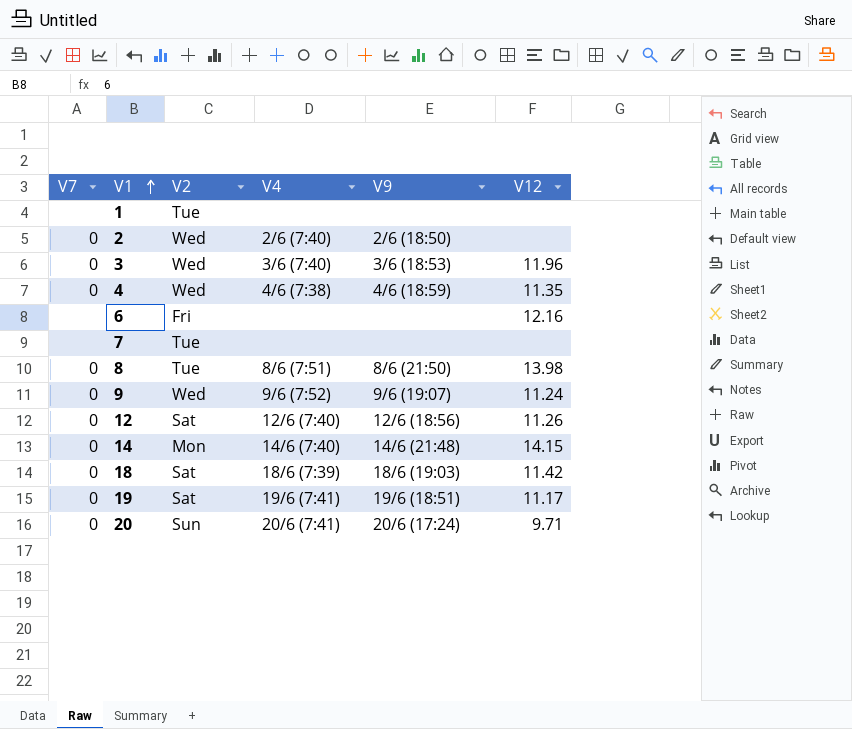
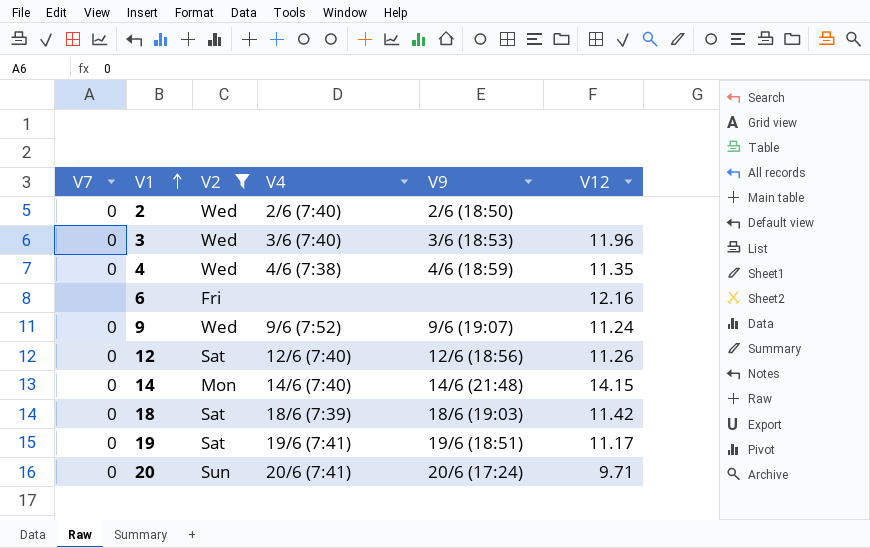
filter: none -> V2 != Tue

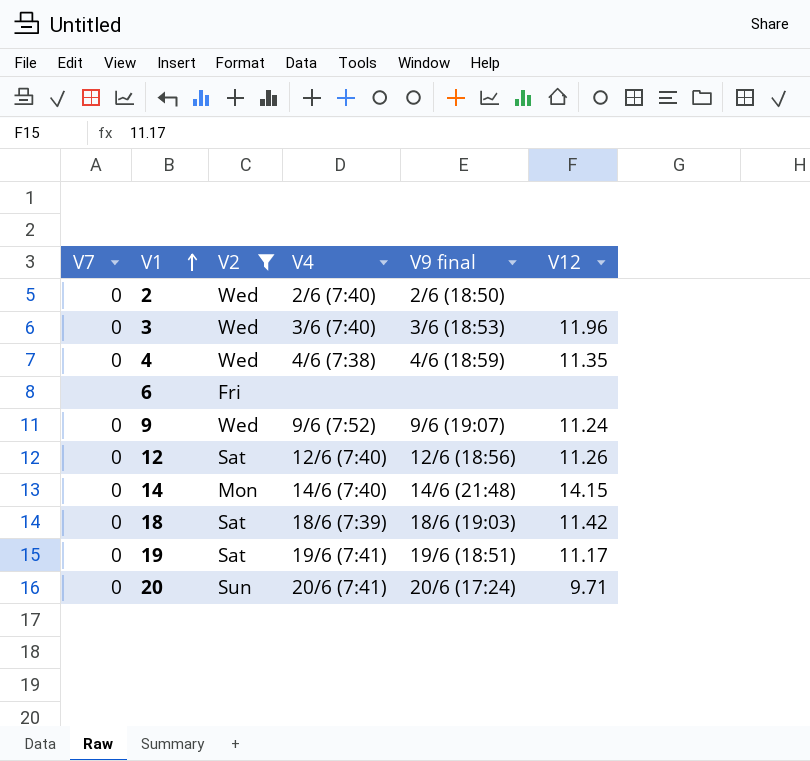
column name: V9 -> V9 final
6 | V12: 12.16 -> none

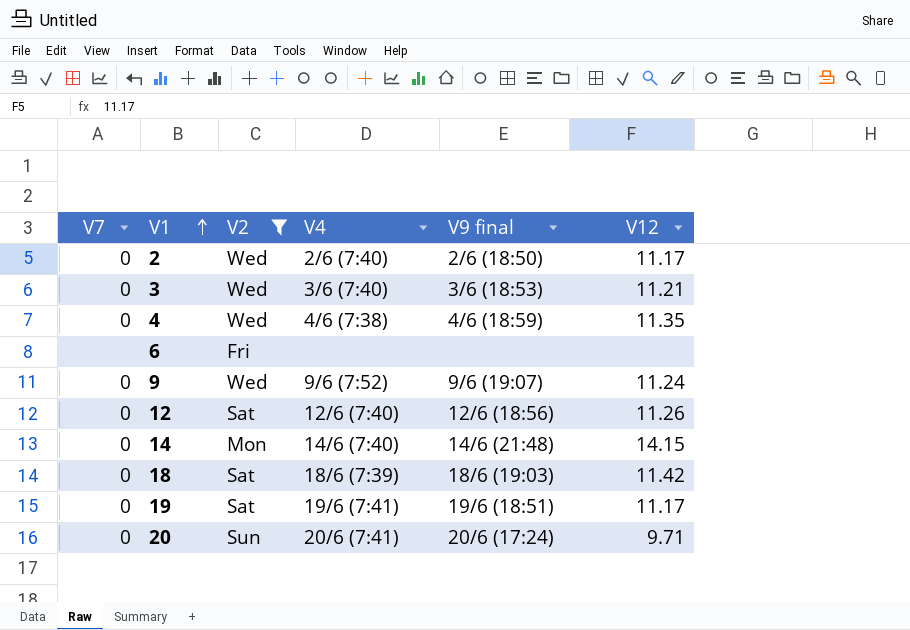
2 | V12: none -> 11.17
3 | V12: 11.96 -> 11.21

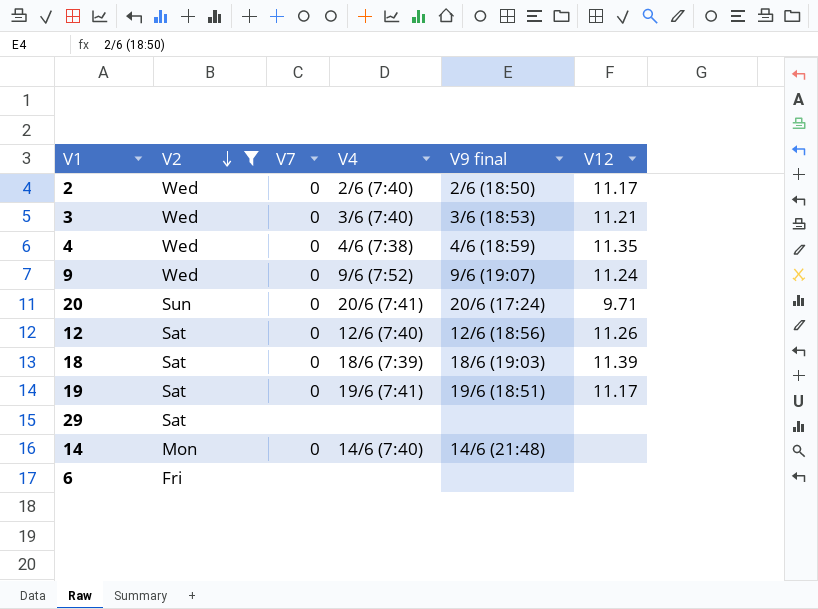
row order: V1 ascending -> V2 descending
column V7 | position: 1 -> 3
18 | V12: 11.42 -> 11.39
row 29: none -> Sat | none | none | none | none
14 | V12: 14.15 -> none

